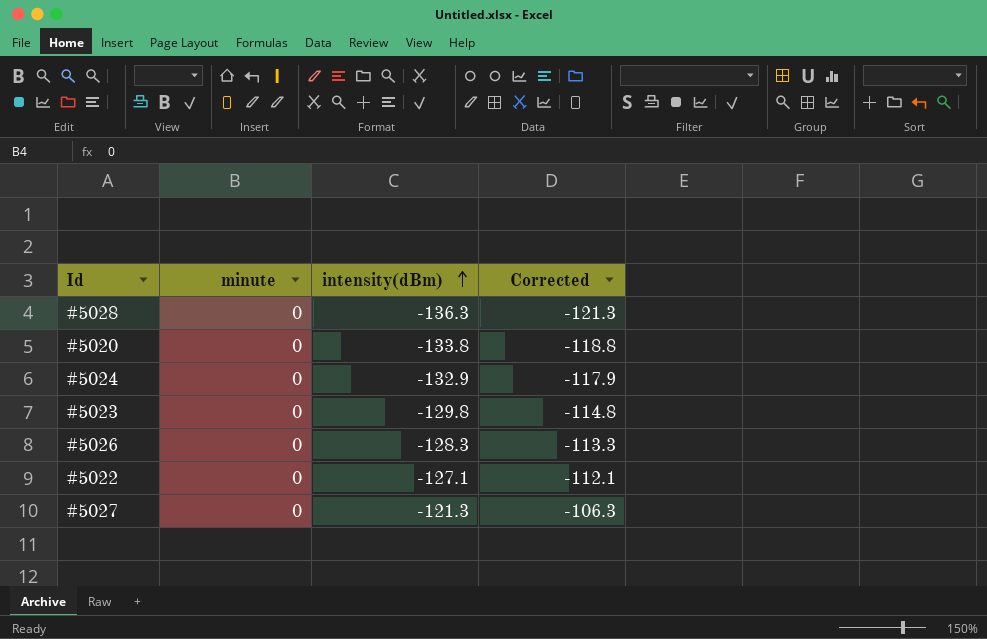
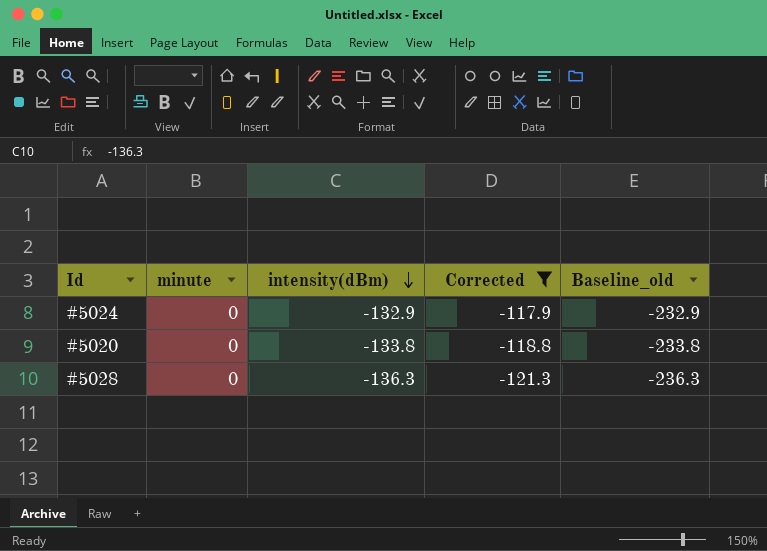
filter: none -> Corrected <= -117.9
row order: intensity(dBm) ascending -> intensity(dBm) descending
column Baseline_old | formula: none -> [intensity(dBm)] - 100

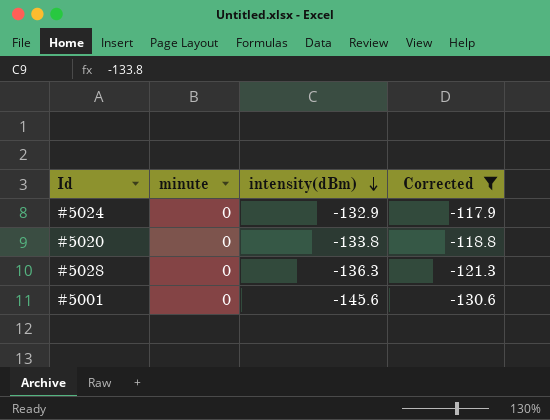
column Baseline_old | formula: [intensity(dBm)] - 100 -> none
row #5001: none -> 0 | -145.6 | -130.6

